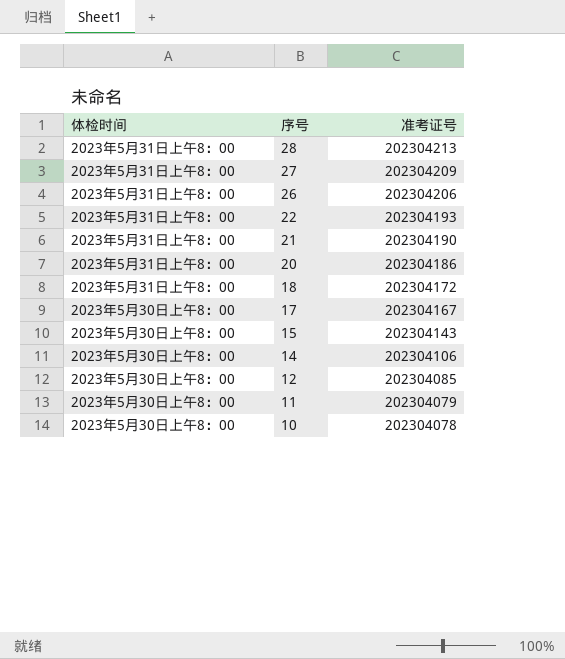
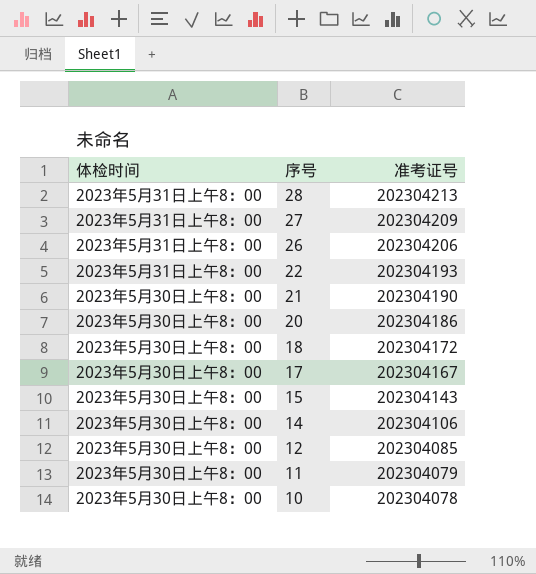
21 | 体检时间: 2023年5月31日上午8：00 -> 2023年5月30日上午8：00
20 | 体检时间: 2023年5月31日上午8：00 -> 2023年5月30日上午8：00
18 | 体检时间: 2023年5月31日上午8：00 -> 2023年5月30日上午8：00

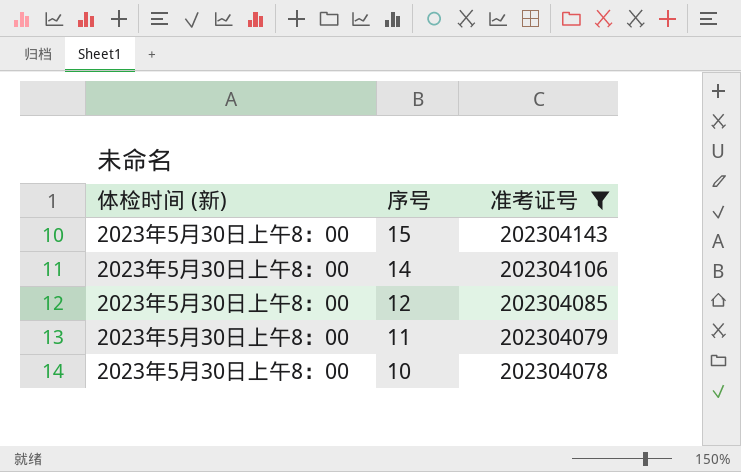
filter: none -> 准考证号 <= 202304143
column name: 体检时间 -> 体检时间 (新)

